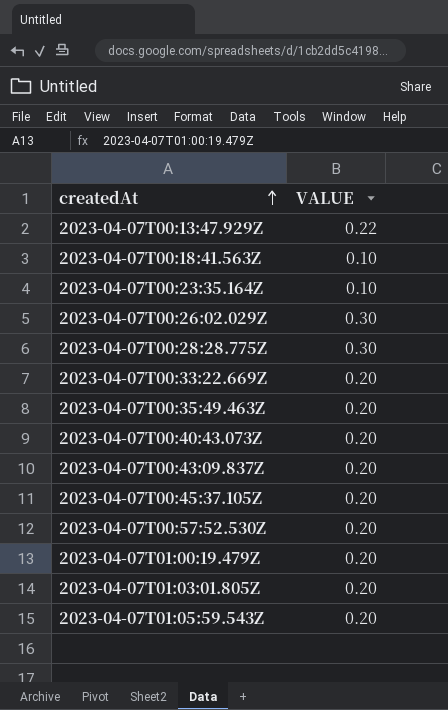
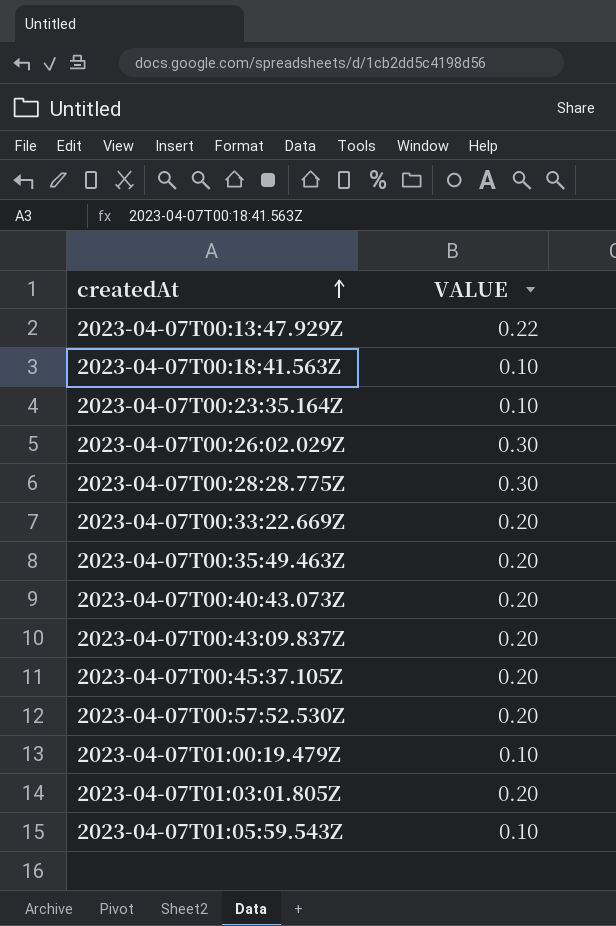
2023-04-07T01:00:19.479Z | VALUE: 0.20 -> 0.10
2023-04-07T01:05:59.543Z | VALUE: 0.20 -> 0.10

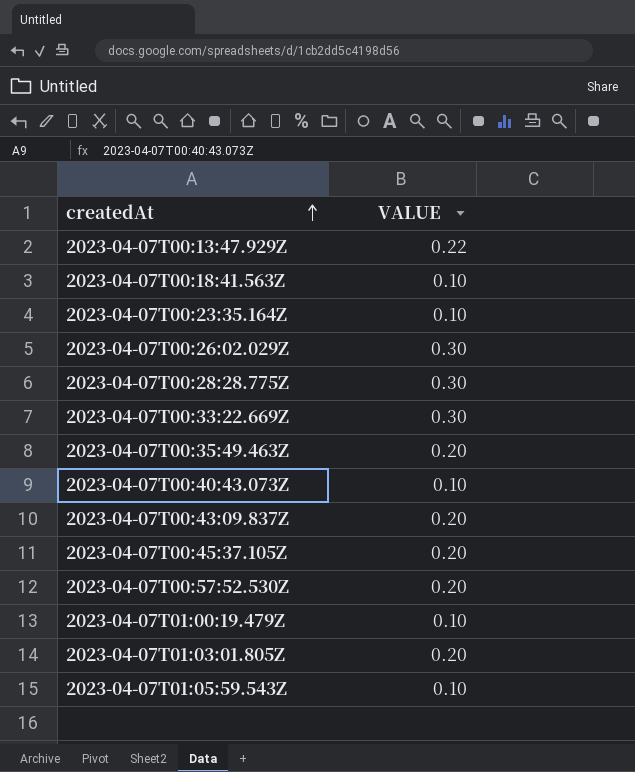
2023-04-07T00:33:22.669Z | VALUE: 0.20 -> 0.30
2023-04-07T00:40:43.073Z | VALUE: 0.20 -> 0.10

